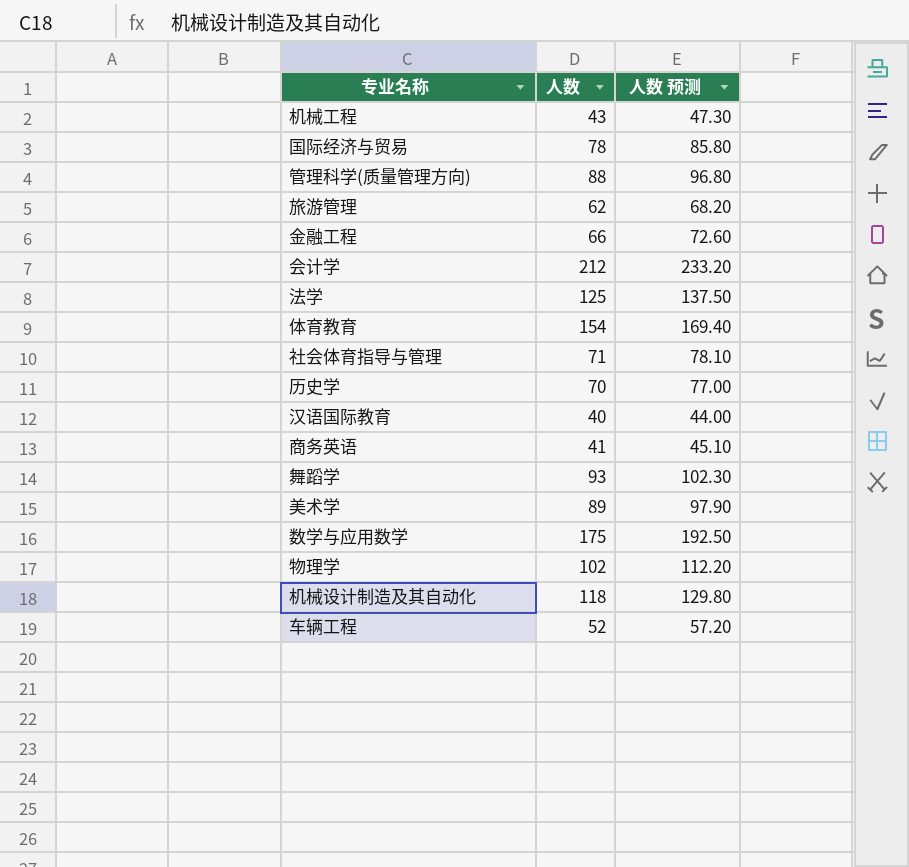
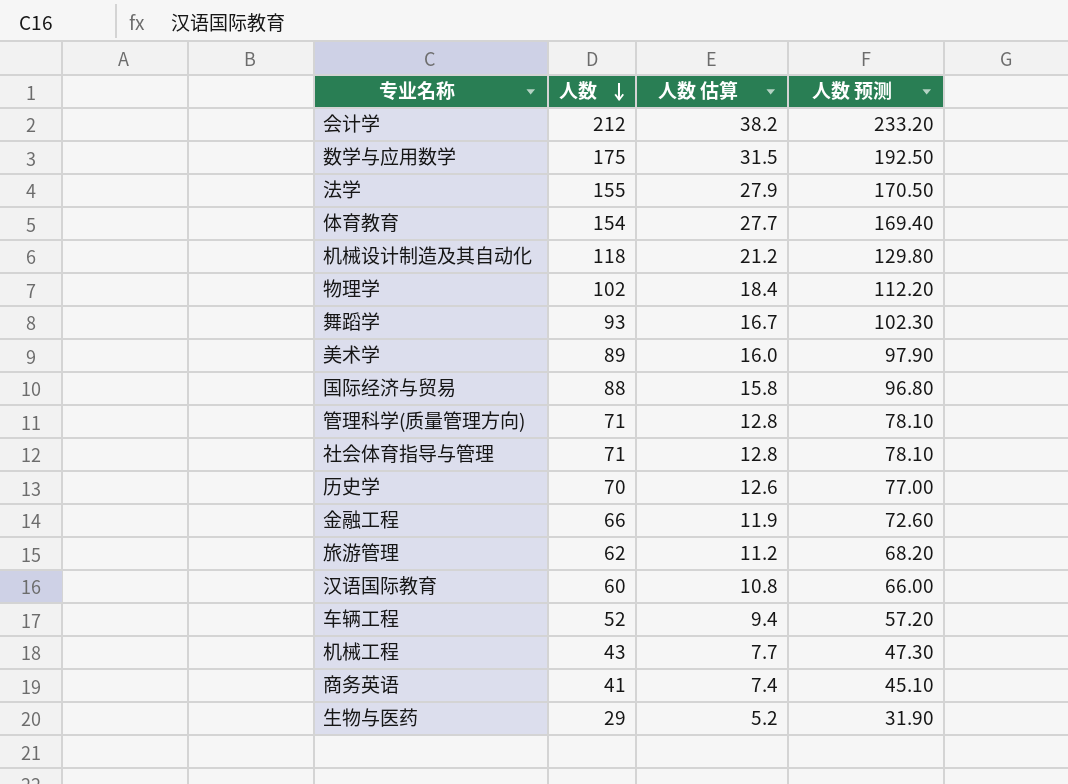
row order: none -> 人数 descending
column 人数 估算 | formula: none -> [人数] * 0.18
法学 | 人数: 125 -> 155
法学 | 人数 预测: 137.50 -> 170.50
国际经济与贸易 | 人数: 78 -> 88
国际经济与贸易 | 人数 预测: 85.80 -> 96.80
管理科学(质量管理方向) | 人数: 88 -> 71
管理科学(质量管理方向) | 人数 预测: 96.80 -> 78.10
汉语国际教育 | 人数: 40 -> 60
汉语国际教育 | 人数 预测: 44.00 -> 66.00
row 生物与医药: none -> 29 | 5.2 | 31.90

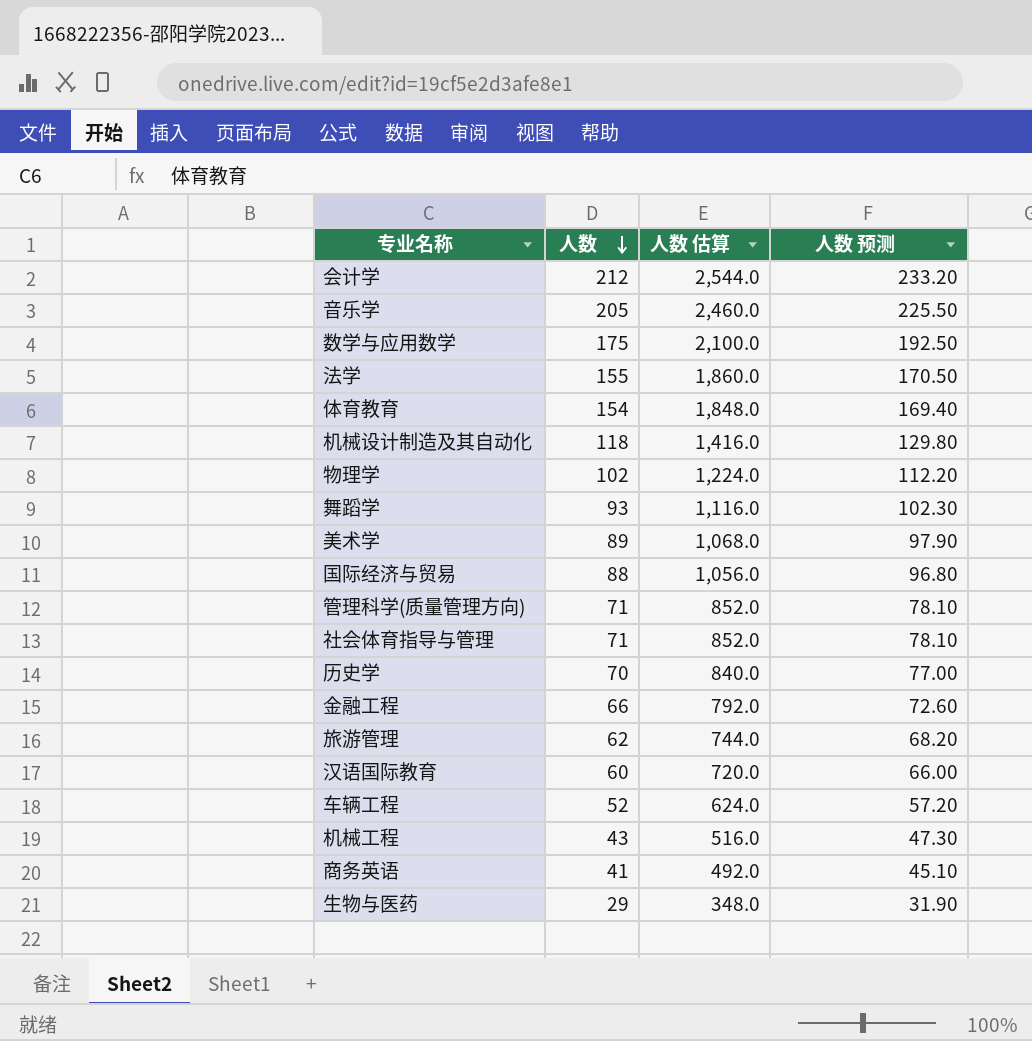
column 人数 估算 | formula: [人数] * 0.18 -> [人数] * 12
row 音乐学: none -> 205 | 2,460.0 | 225.50

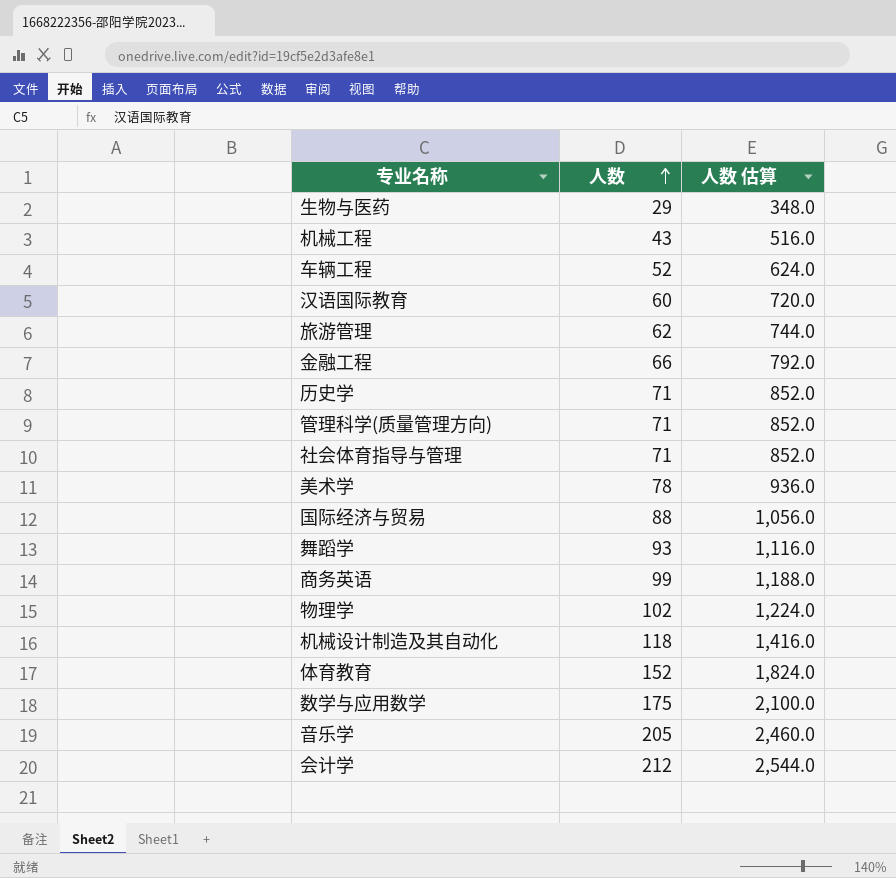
row order: 人数 descending -> 人数 ascending
column 人数 预测 | formula: [人数] * 1.1 -> none
row 法学: 155 | 1,860.0 | 170.50 -> none
历史学 | 人数: 70 -> 71
历史学 | 人数 估算: 840.0 -> 852.0
美术学 | 人数: 89 -> 78
美术学 | 人数 估算: 1,068.0 -> 936.0
商务英语 | 人数: 41 -> 99
商务英语 | 人数 估算: 492.0 -> 1,188.0
体育教育 | 人数: 154 -> 152
体育教育 | 人数 估算: 1,848.0 -> 1,824.0

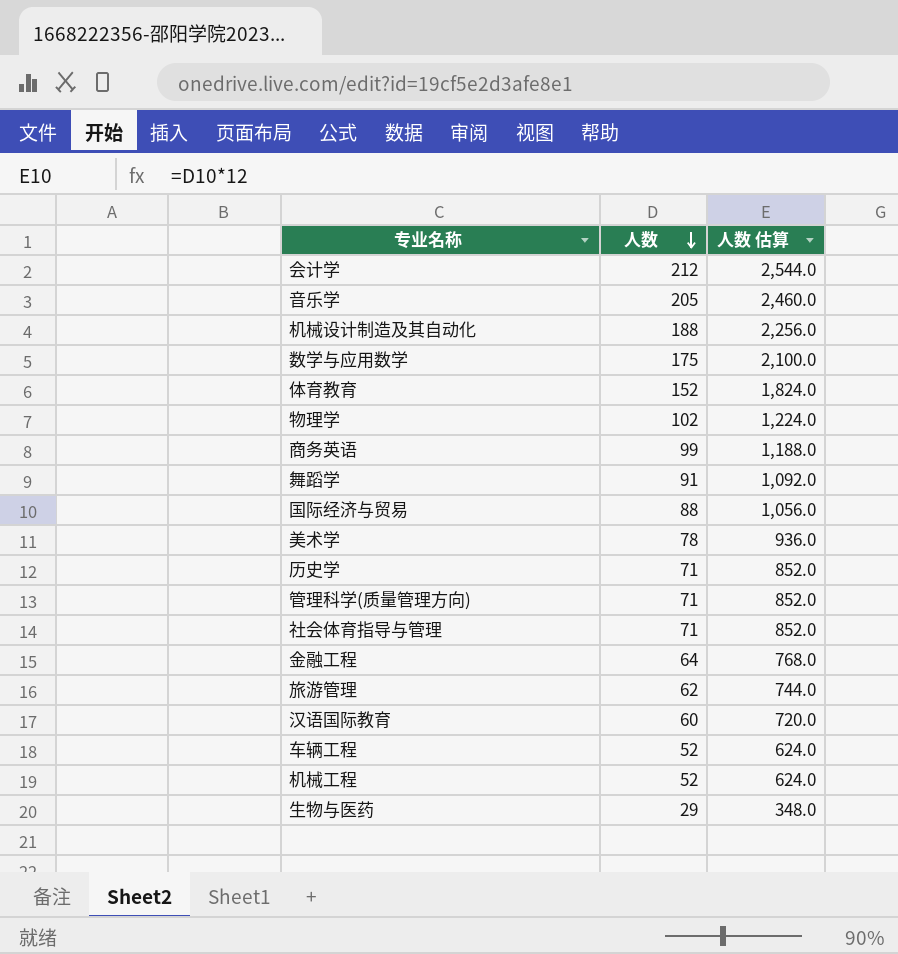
row order: 人数 ascending -> 人数 descending
机械设计制造及其自动化 | 人数: 118 -> 188
机械设计制造及其自动化 | 人数 估算: 1,416.0 -> 2,256.0
舞蹈学 | 人数: 93 -> 91
舞蹈学 | 人数 估算: 1,116.0 -> 1,092.0
金融工程 | 人数: 66 -> 64
金融工程 | 人数 估算: 792.0 -> 768.0
机械工程 | 人数: 43 -> 52
机械工程 | 人数 估算: 516.0 -> 624.0

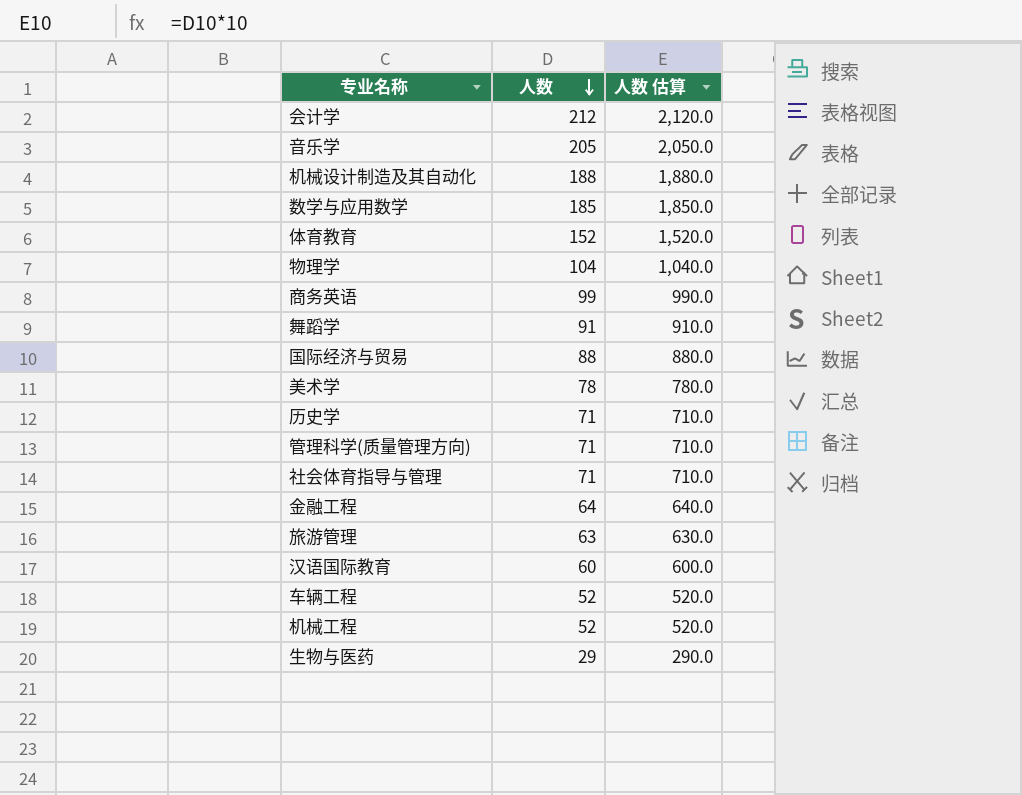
column 人数 估算 | formula: [人数] * 12 -> [人数] * 10
数学与应用数学 | 人数: 175 -> 185
物理学 | 人数: 102 -> 104
旅游管理 | 人数: 62 -> 63

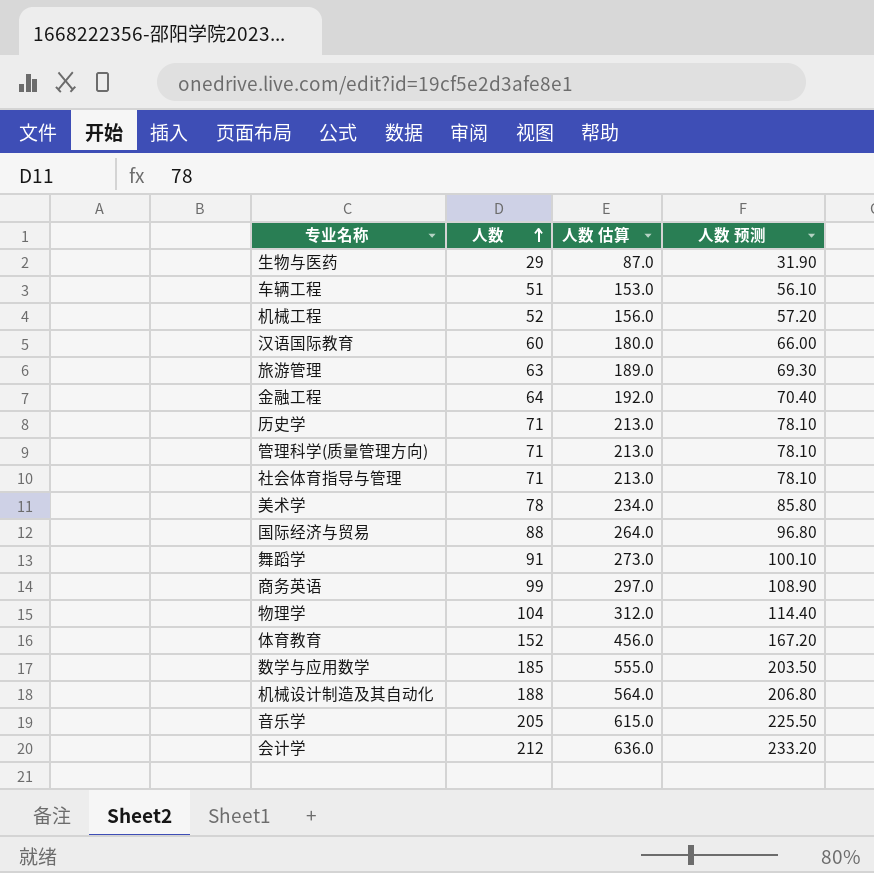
row order: 人数 descending -> 人数 ascending
column 人数 估算 | formula: [人数] * 10 -> [人数] * 3
column 人数 预测 | formula: none -> [人数] * 1.1
车辆工程 | 人数: 52 -> 51

